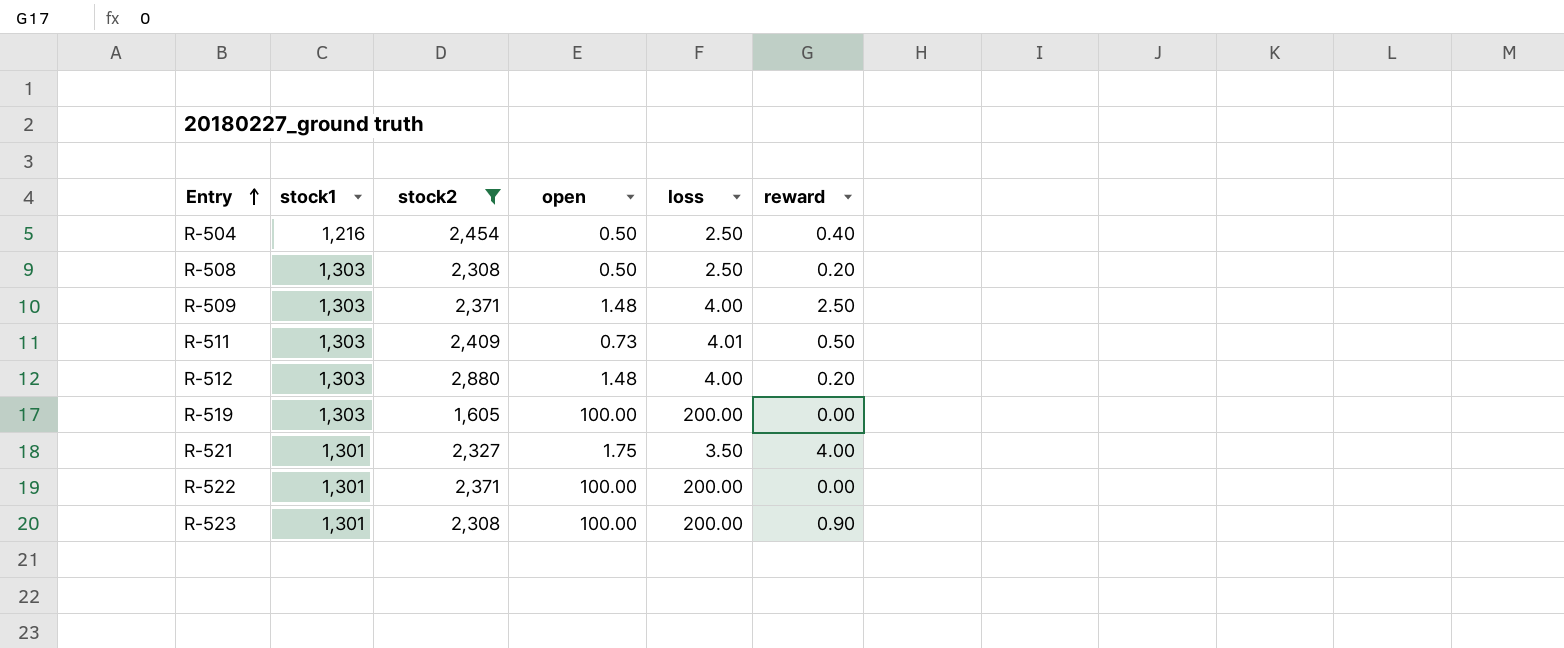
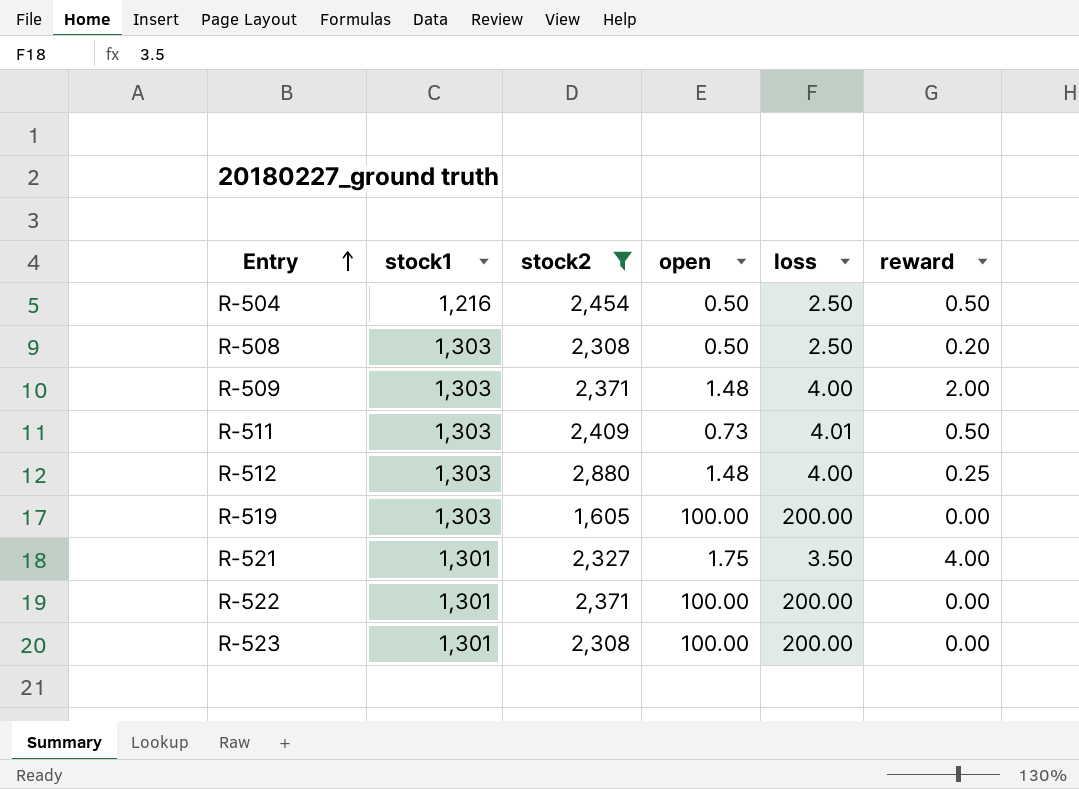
R-504 | reward: 0.40 -> 0.50
R-509 | reward: 2.50 -> 2.00
R-512 | reward: 0.20 -> 0.25
R-523 | reward: 0.90 -> 0.00

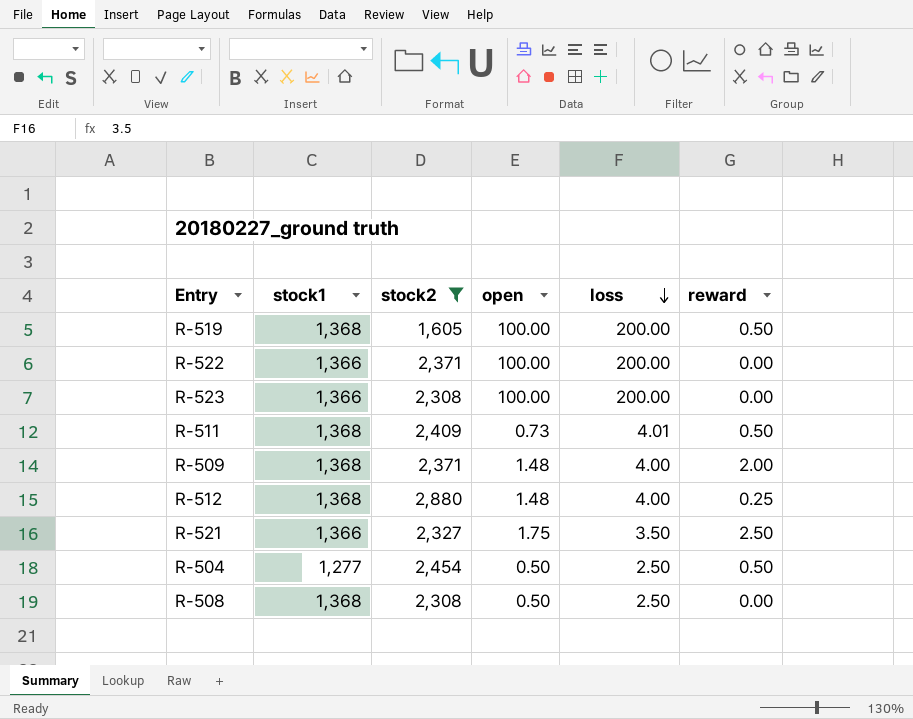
row order: Entry ascending -> loss descending
R-519 | stock1: 1,303 -> 1,368
R-519 | reward: 0.00 -> 0.50
R-522 | stock1: 1,301 -> 1,366
R-523 | stock1: 1,301 -> 1,366
R-511 | stock1: 1,303 -> 1,368
R-509 | stock1: 1,303 -> 1,368
R-512 | stock1: 1,303 -> 1,368
R-521 | stock1: 1,301 -> 1,366
R-521 | reward: 4.00 -> 2.50
R-504 | stock1: 1,216 -> 1,277
R-508 | stock1: 1,303 -> 1,368
R-508 | reward: 0.20 -> 0.00

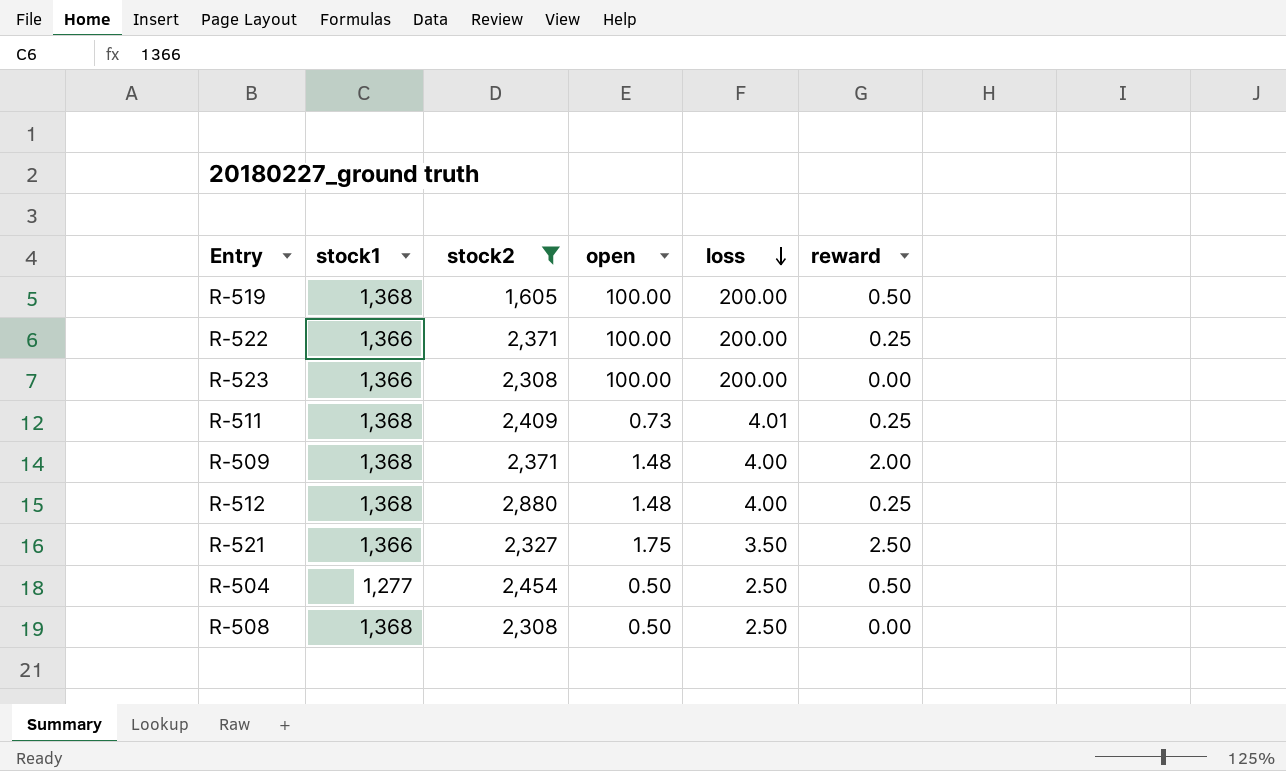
R-522 | reward: 0.00 -> 0.25
R-511 | reward: 0.50 -> 0.25

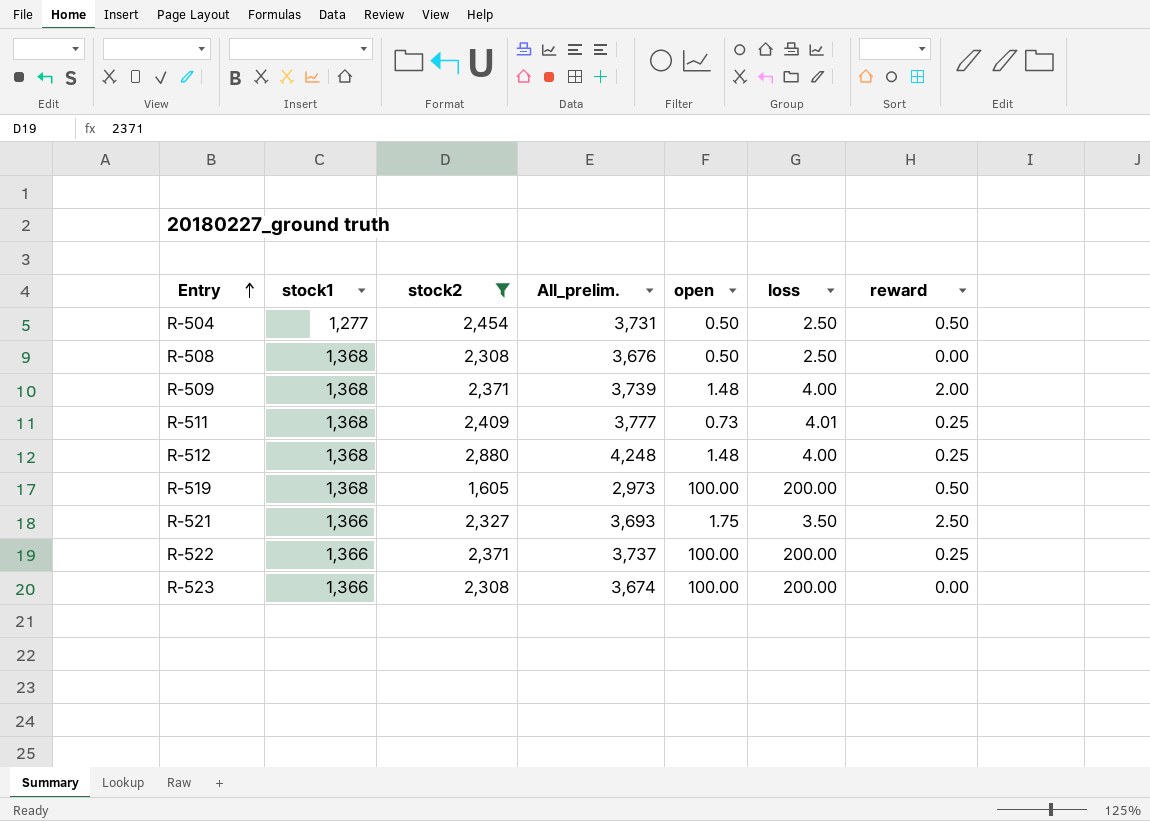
row order: loss descending -> Entry ascending
column All_prelim. | formula: none -> [stock1] + [stock2]

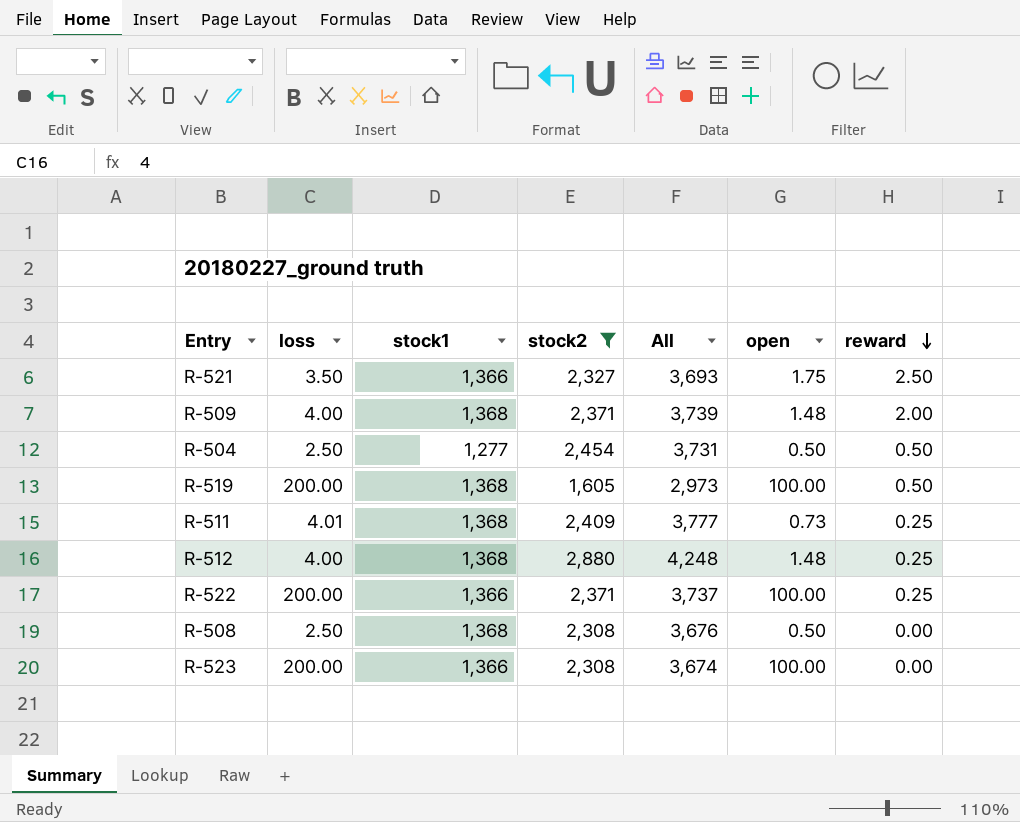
row order: Entry ascending -> reward descending
column loss | position: 6 -> 2
column name: All_prelim. -> All

